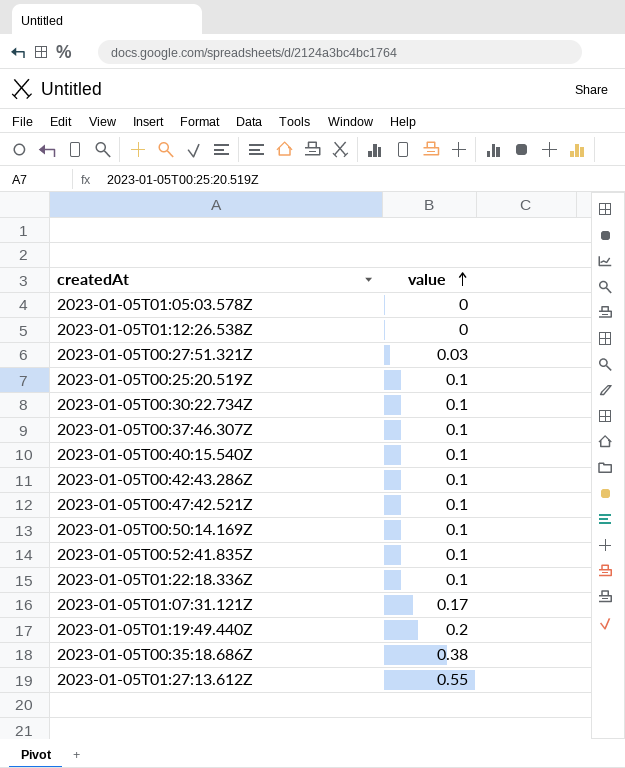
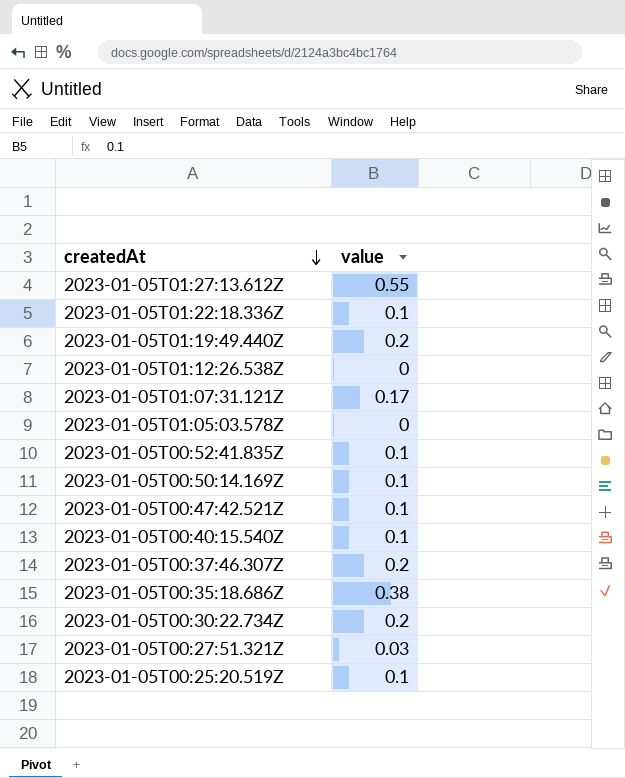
row order: value ascending -> createdAt descending
row 2023-01-05T00:42:43.286Z: 0.1 -> none
2023-01-05T00:37:46.307Z | value: 0.1 -> 0.2
2023-01-05T00:30:22.734Z | value: 0.1 -> 0.2

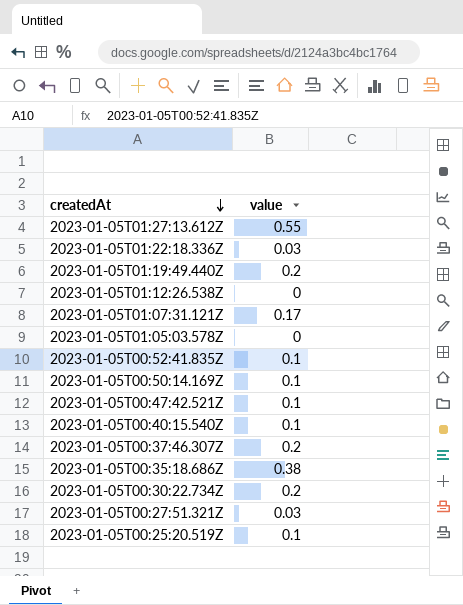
2023-01-05T01:22:18.336Z | value: 0.1 -> 0.03

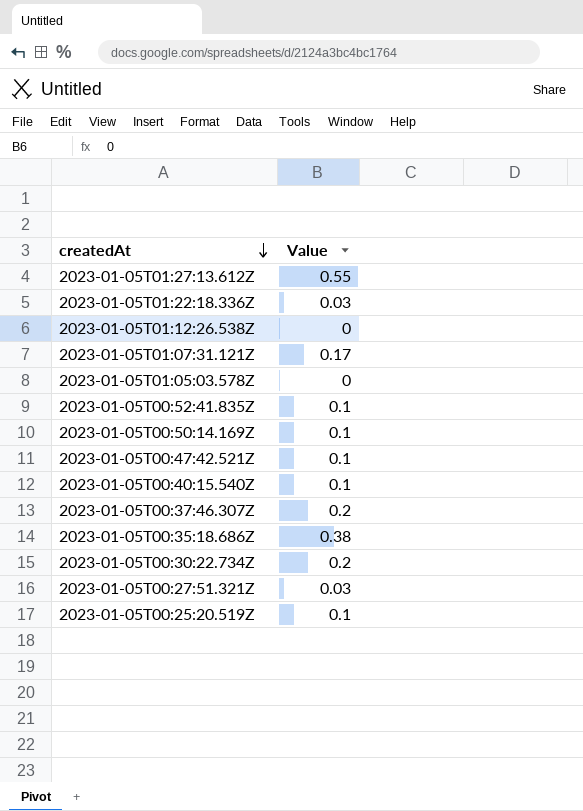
column name: value -> Value
row 2023-01-05T01:19:49.440Z: 0.2 -> none

